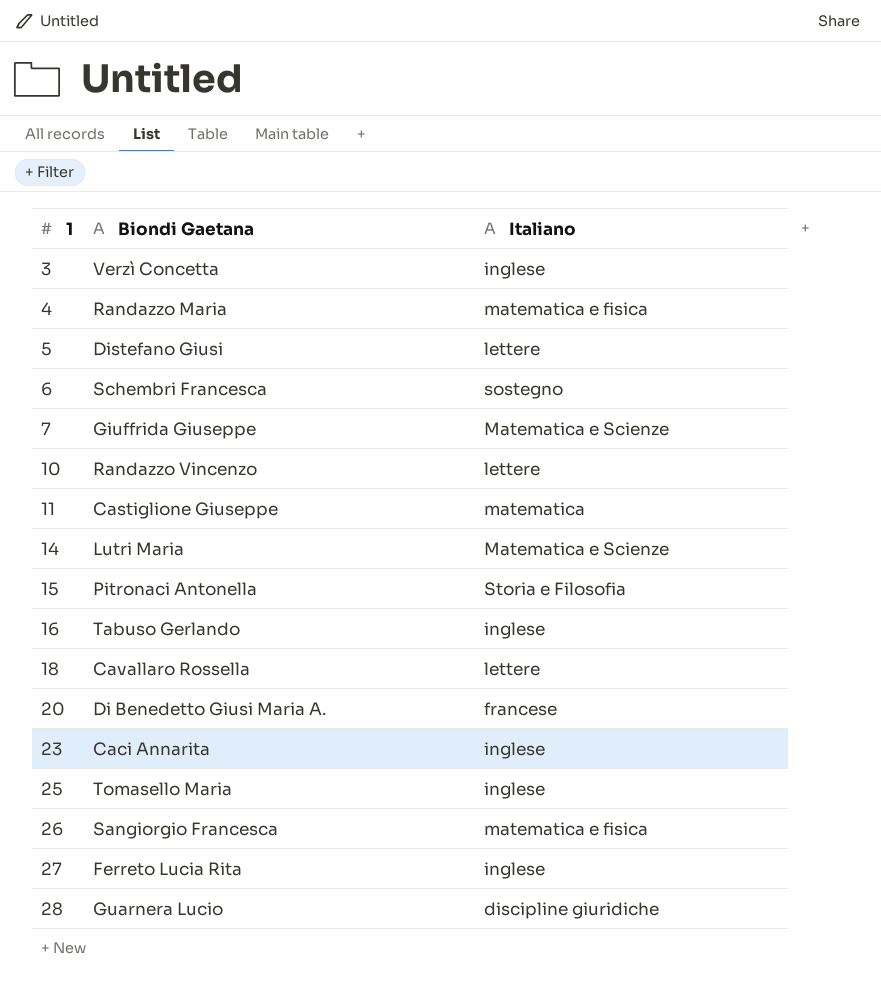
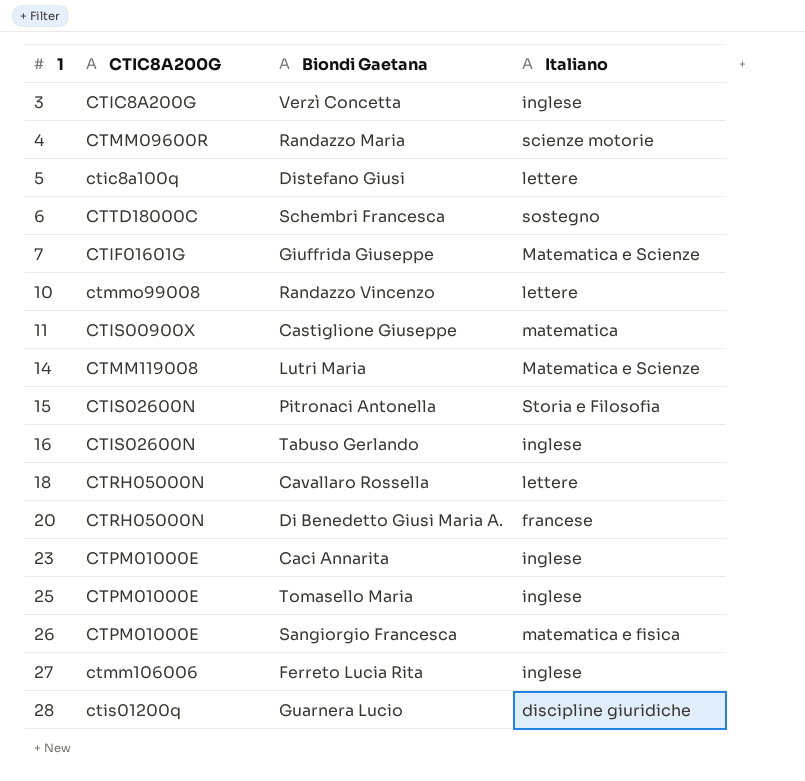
column CTIC8A200G | position: none -> 2
4 | Italiano: matematica e fisica -> scienze motorie

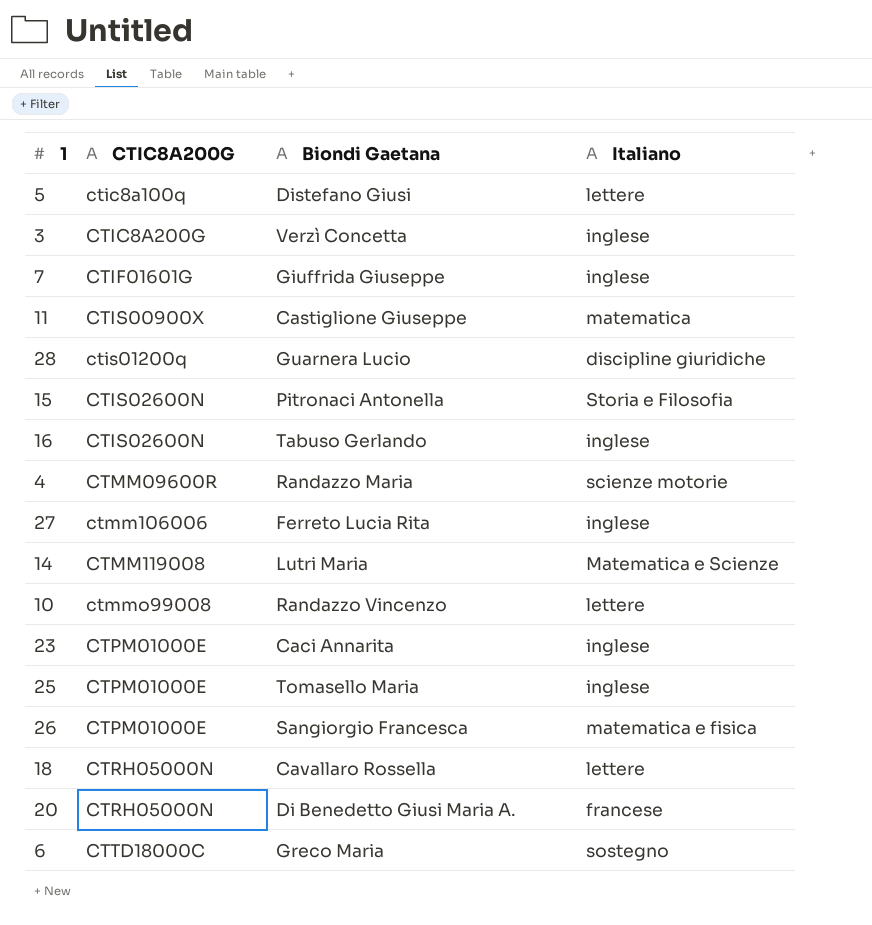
row order: 1 ascending -> CTIC8A200G ascending
7 | Italiano: Matematica e Scienze -> inglese
6 | Biondi Gaetana: Schembri Francesca -> Greco Maria

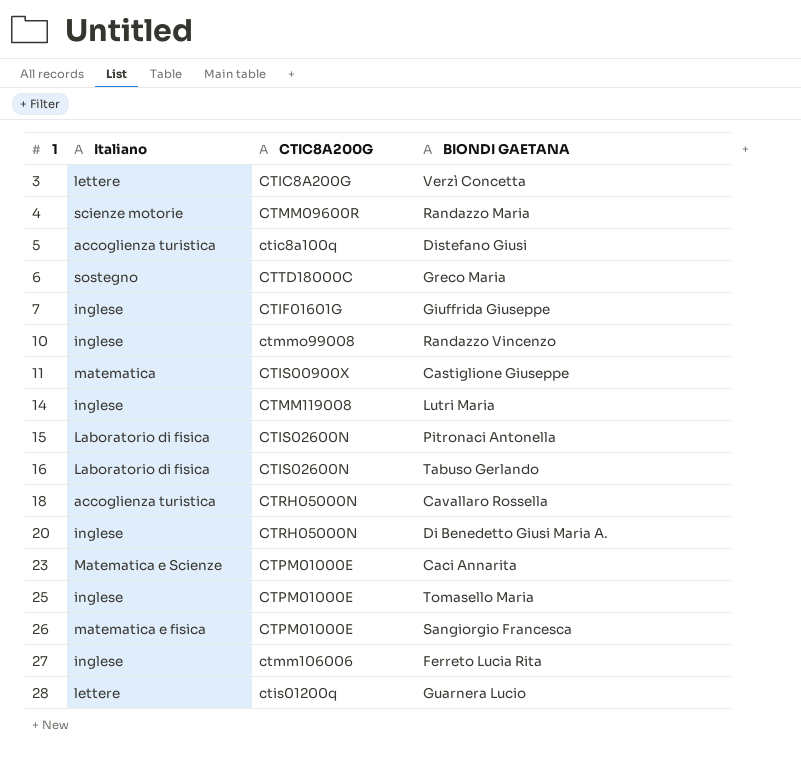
row order: CTIC8A200G ascending -> 1 ascending
column Italiano | position: 4 -> 2
column name: Biondi Gaetana -> BIONDI GAETANA
3 | Italiano: inglese -> lettere
5 | Italiano: lettere -> accoglienza turistica
10 | Italiano: lettere -> inglese
14 | Italiano: Matematica e Scienze -> inglese
15 | Italiano: Storia e Filosofia -> Laboratorio di fisica
16 | Italiano: inglese -> Laboratorio di fisica
18 | Italiano: lettere -> accoglienza turistica
20 | Italiano: francese -> inglese
23 | Italiano: inglese -> Matematica e Scienze
28 | Italiano: discipline giuridiche -> lettere

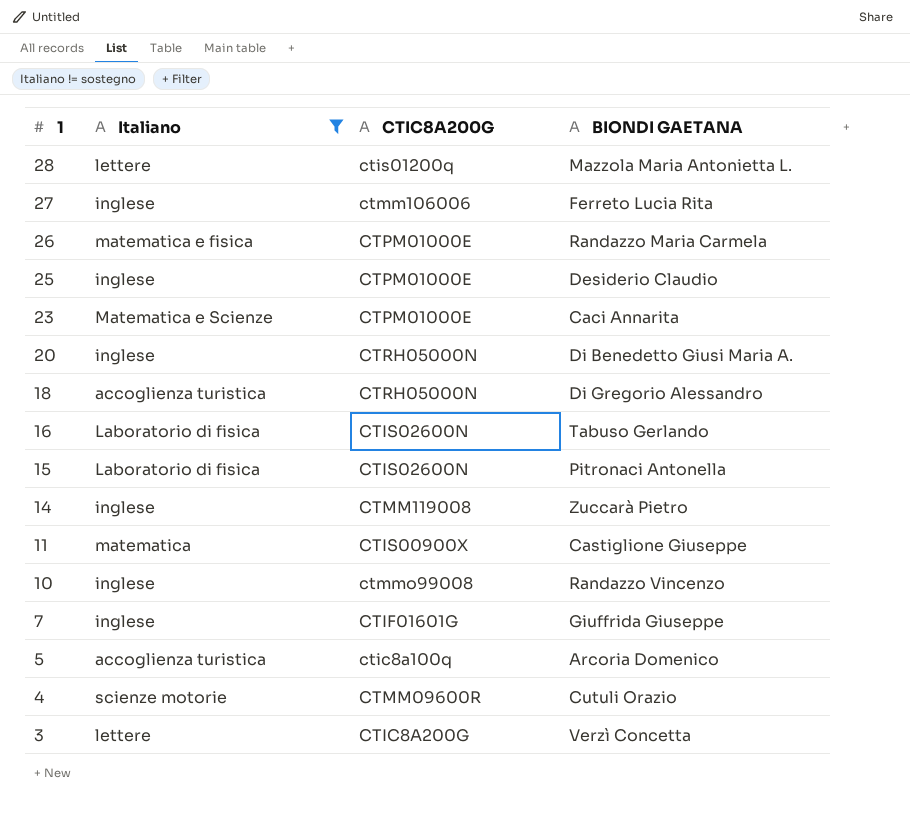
filter: none -> Italiano != sostegno
row order: 1 ascending -> 1 descending
28 | BIONDI GAETANA: Guarnera Lucio -> Mazzola Maria Antonietta L.
26 | BIONDI GAETANA: Sangiorgio Francesca -> Randazzo Maria Carmela
25 | BIONDI GAETANA: Tomasello Maria -> Desiderio Claudio
18 | BIONDI GAETANA: Cavallaro Rossella -> Di Gregorio Alessandro
14 | BIONDI GAETANA: Lutri Maria -> Zuccarà Pietro
5 | BIONDI GAETANA: Distefano Giusi -> Arcoria Domenico
4 | BIONDI GAETANA: Randazzo Maria -> Cutuli Orazio

